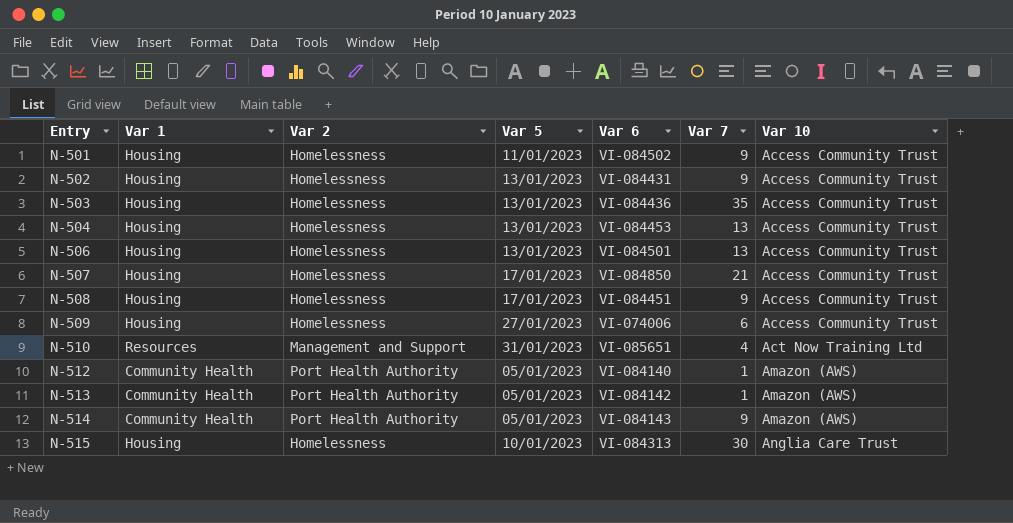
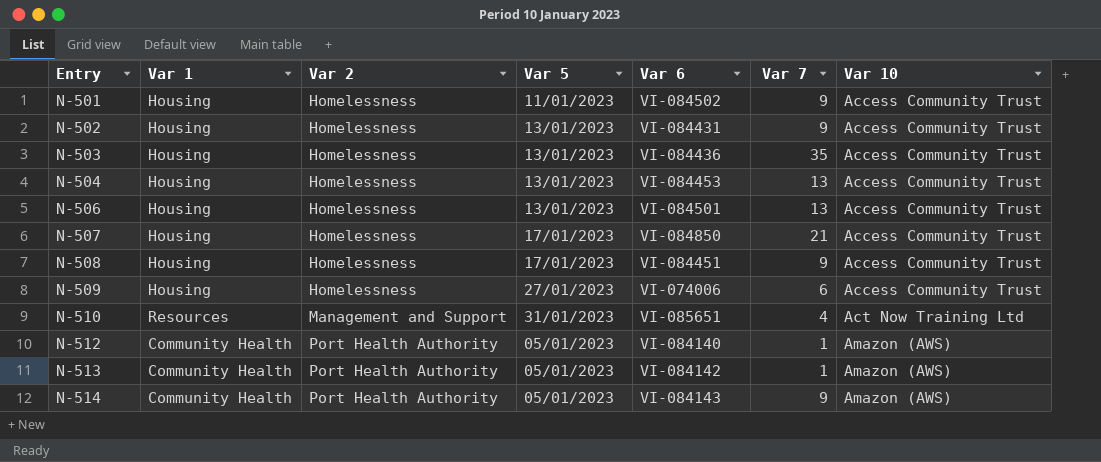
row N-515: Housing | Homelessness | 10/01/2023 | VI-084313 | 30 | Anglia Care Trust -> none

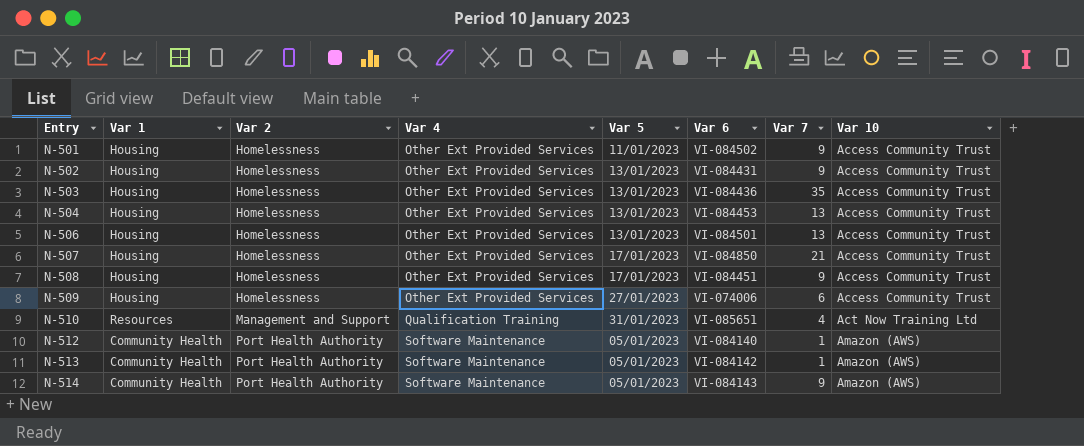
column Var 4 | position: none -> 4

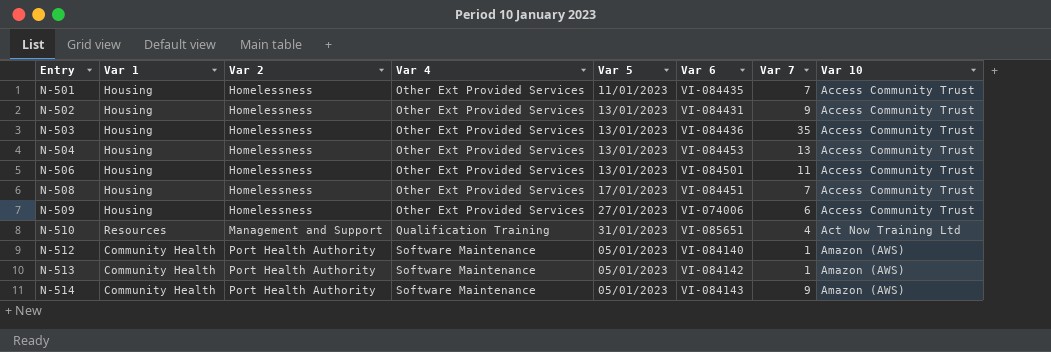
row N-507: Housing | Homelessness | Other Ext Provided Services | 17/01/2023 | VI-084850 | 21 | Access Community Trust -> none
N-501 | Var 6: VI-084502 -> VI-084435
N-501 | Var 7: 9 -> 7
N-506 | Var 7: 13 -> 11
N-508 | Var 7: 9 -> 7

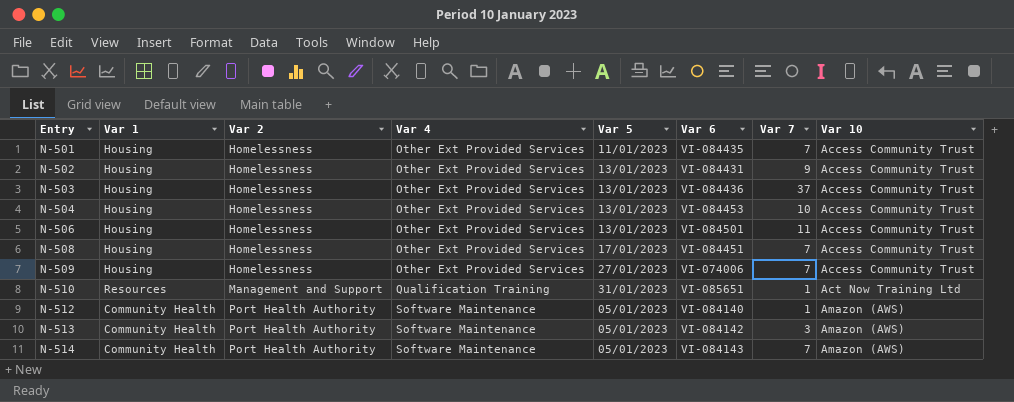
N-503 | Var 7: 35 -> 37
N-504 | Var 7: 13 -> 10
N-509 | Var 7: 6 -> 7
N-510 | Var 7: 4 -> 1
N-513 | Var 7: 1 -> 3
N-514 | Var 7: 9 -> 7

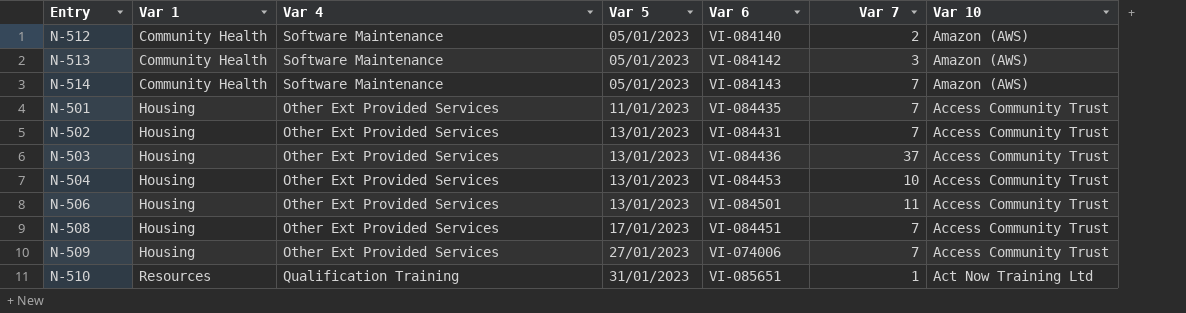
row order: Entry ascending -> Var 1 ascending
column Var 2 | position: 3 -> none
N-512 | Var 7: 1 -> 2
N-502 | Var 7: 9 -> 7

